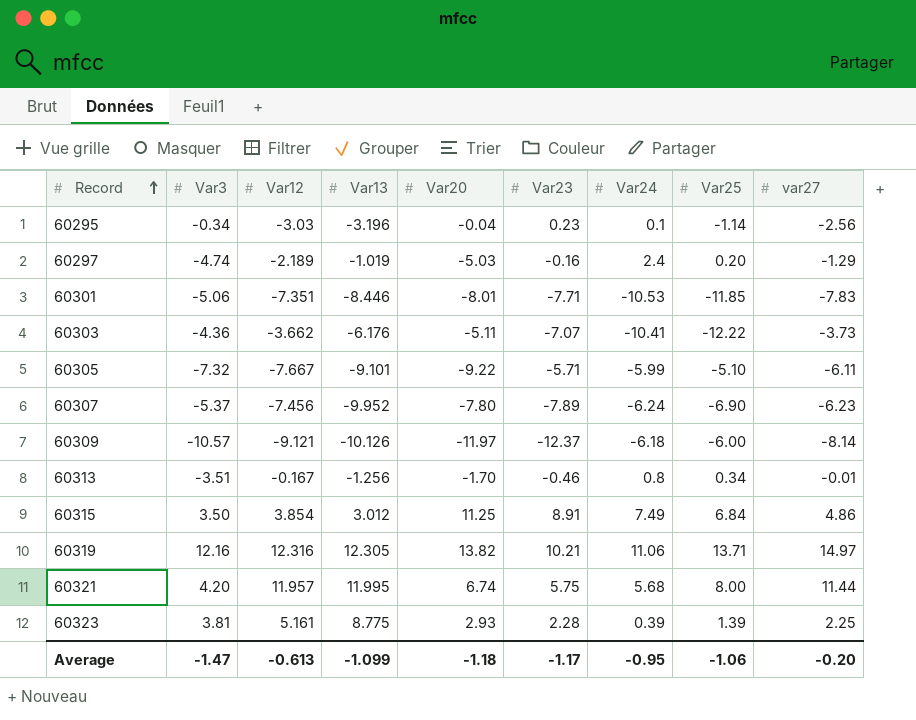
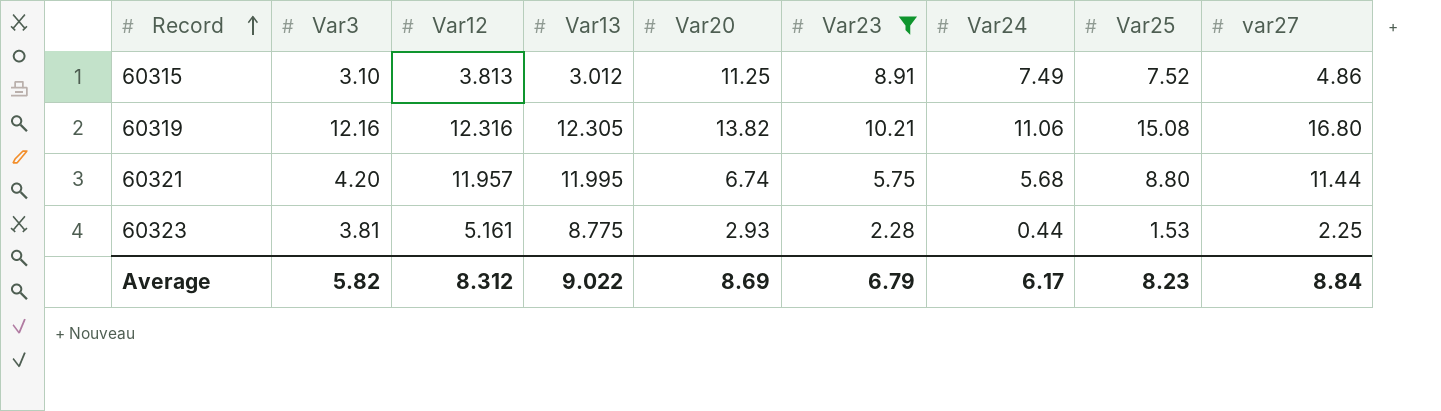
filter: none -> Var23 >= 2.28
60315 | Var3: 3.50 -> 3.10
60315 | Var12: 3.854 -> 3.813
60315 | Var25: 6.84 -> 7.52
60319 | Var25: 13.71 -> 15.08
60319 | var27: 14.97 -> 16.80
60321 | Var25: 8.00 -> 8.80
60323 | Var24: 0.39 -> 0.44
60323 | Var25: 1.39 -> 1.53
Average | Var3: -1.47 -> 5.82
Average | Var12: -0.613 -> 8.312
Average | Var13: -1.099 -> 9.022
Average | Var20: -1.18 -> 8.69
Average | Var23: -1.17 -> 6.79
Average | Var24: -0.95 -> 6.17
Average | Var25: -1.06 -> 8.23
Average | var27: -0.20 -> 8.84

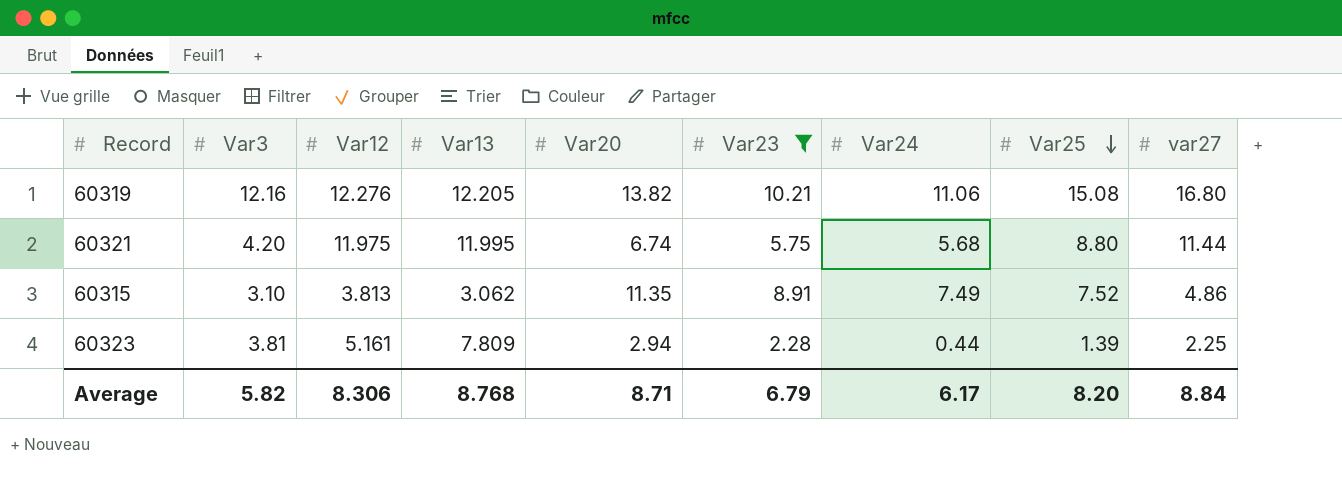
row order: Record ascending -> Var25 descending
60319 | Var12: 12.316 -> 12.276
60319 | Var13: 12.305 -> 12.205
60321 | Var12: 11.957 -> 11.975
60315 | Var13: 3.012 -> 3.062
60315 | Var20: 11.25 -> 11.35
60323 | Var13: 8.775 -> 7.809
60323 | Var20: 2.93 -> 2.94
60323 | Var25: 1.53 -> 1.39
Average | Var12: 8.312 -> 8.306
Average | Var13: 9.022 -> 8.768
Average | Var20: 8.69 -> 8.71
Average | Var25: 8.23 -> 8.20

